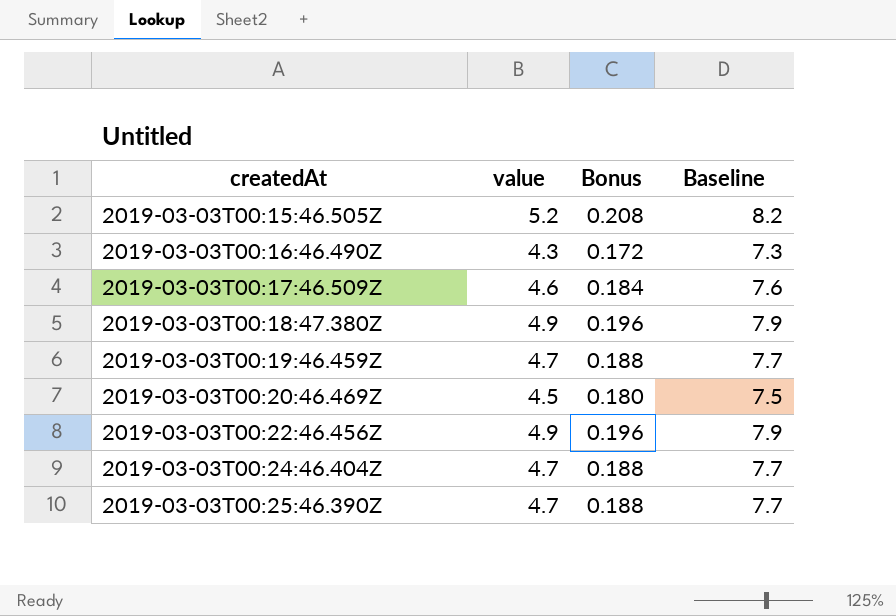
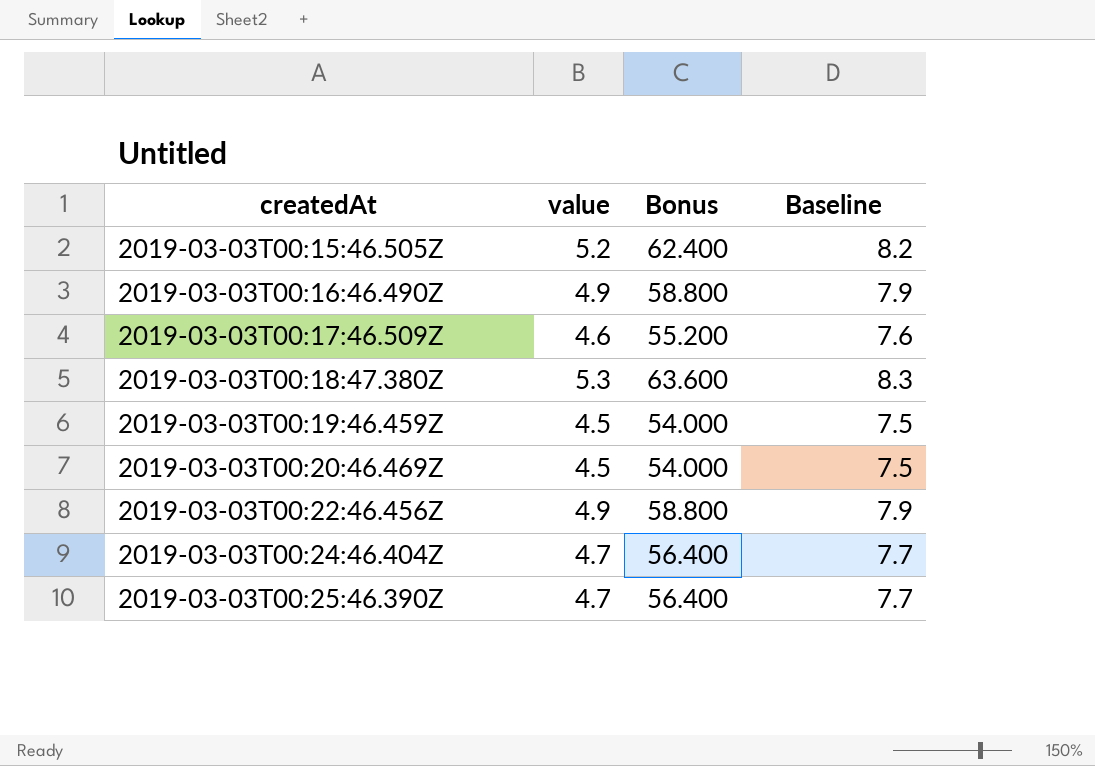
column Bonus | formula: [value] * 0.04 -> [value] * 12
2019-03-03T00:16:46.490Z | value: 4.3 -> 4.9
2019-03-03T00:16:46.490Z | Baseline: 7.3 -> 7.9
2019-03-03T00:18:47.380Z | value: 4.9 -> 5.3
2019-03-03T00:18:47.380Z | Baseline: 7.9 -> 8.3
2019-03-03T00:19:46.459Z | value: 4.7 -> 4.5
2019-03-03T00:19:46.459Z | Baseline: 7.7 -> 7.5

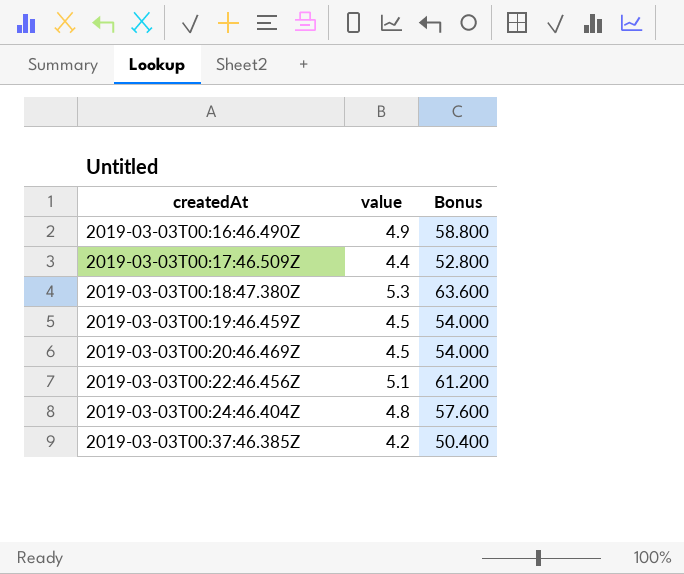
column Baseline | formula: [value] + 3 -> none
row 2019-03-03T00:15:46.505Z: 5.2 | 62.400 | 8.2 -> none
row 2019-03-03T00:25:46.390Z: 4.7 | 56.400 | 7.7 -> none
2019-03-03T00:17:46.509Z | value: 4.6 -> 4.4
2019-03-03T00:17:46.509Z | Bonus: 55.200 -> 52.800
2019-03-03T00:22:46.456Z | value: 4.9 -> 5.1
2019-03-03T00:22:46.456Z | Bonus: 58.800 -> 61.200
2019-03-03T00:24:46.404Z | value: 4.7 -> 4.8
2019-03-03T00:24:46.404Z | Bonus: 56.400 -> 57.600
row 2019-03-03T00:37:46.385Z: none -> 4.2 | 50.400

